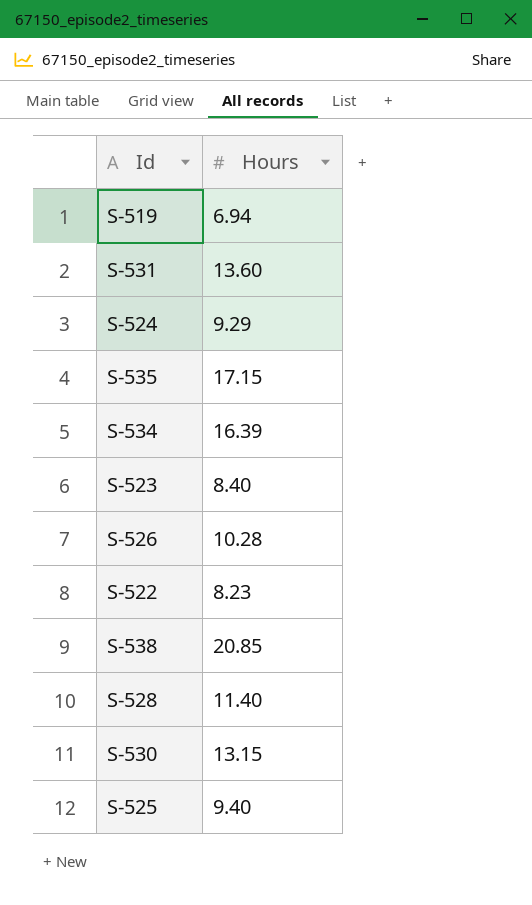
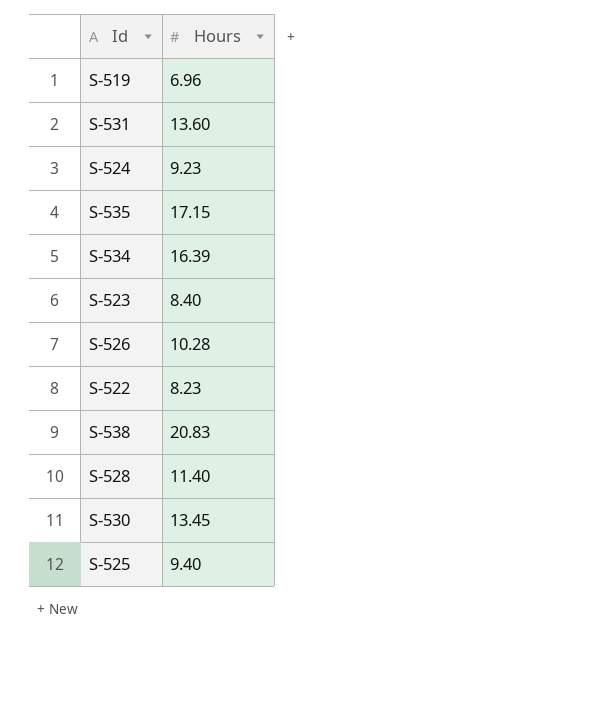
S-519 | Hours: 6.94 -> 6.96
S-524 | Hours: 9.29 -> 9.23
S-538 | Hours: 20.85 -> 20.83
S-530 | Hours: 13.15 -> 13.45

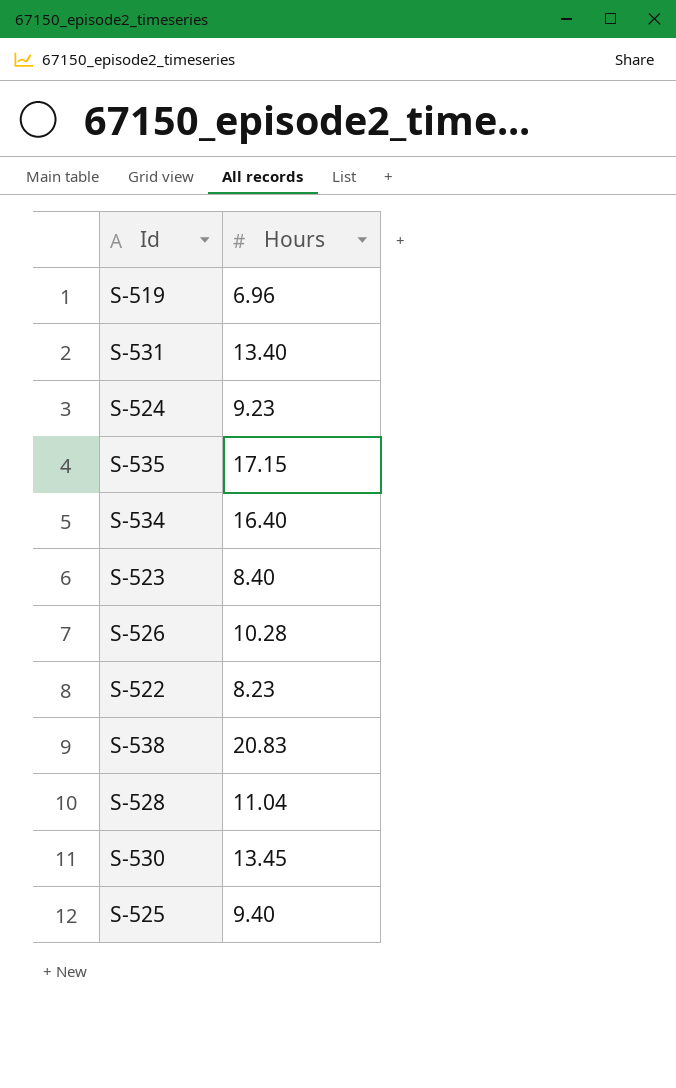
S-531 | Hours: 13.60 -> 13.40
S-534 | Hours: 16.39 -> 16.40
S-528 | Hours: 11.40 -> 11.04

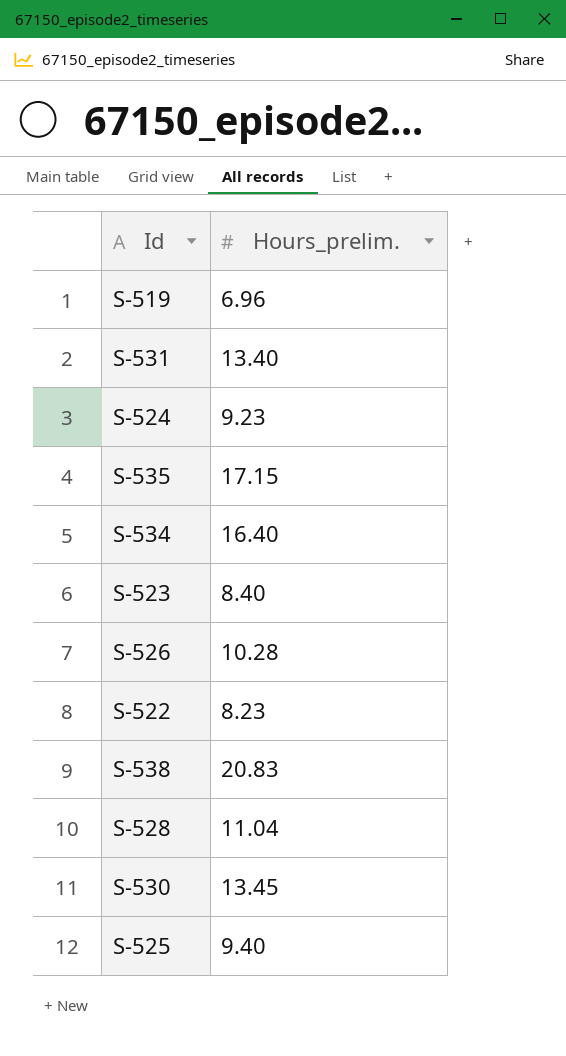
column name: Hours -> Hours_prelim.

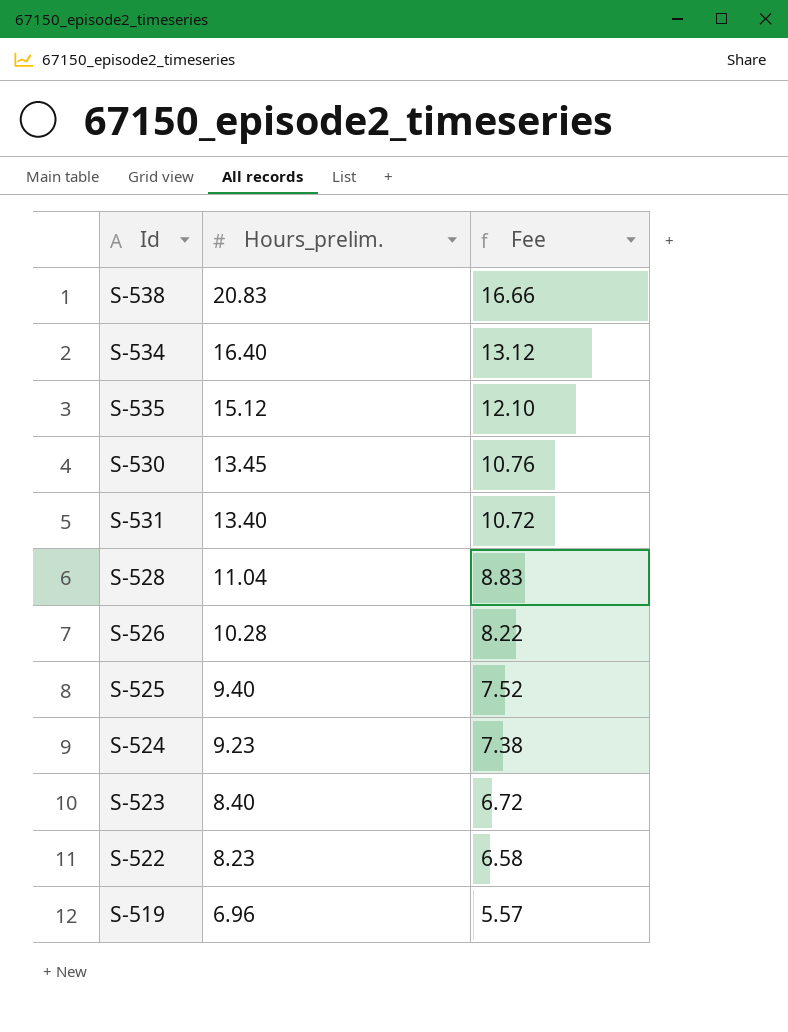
row order: none -> Hours_prelim. descending
column Fee | formula: none -> [Hours_prelim.] * 0.8
S-535 | Hours_prelim.: 17.15 -> 15.12

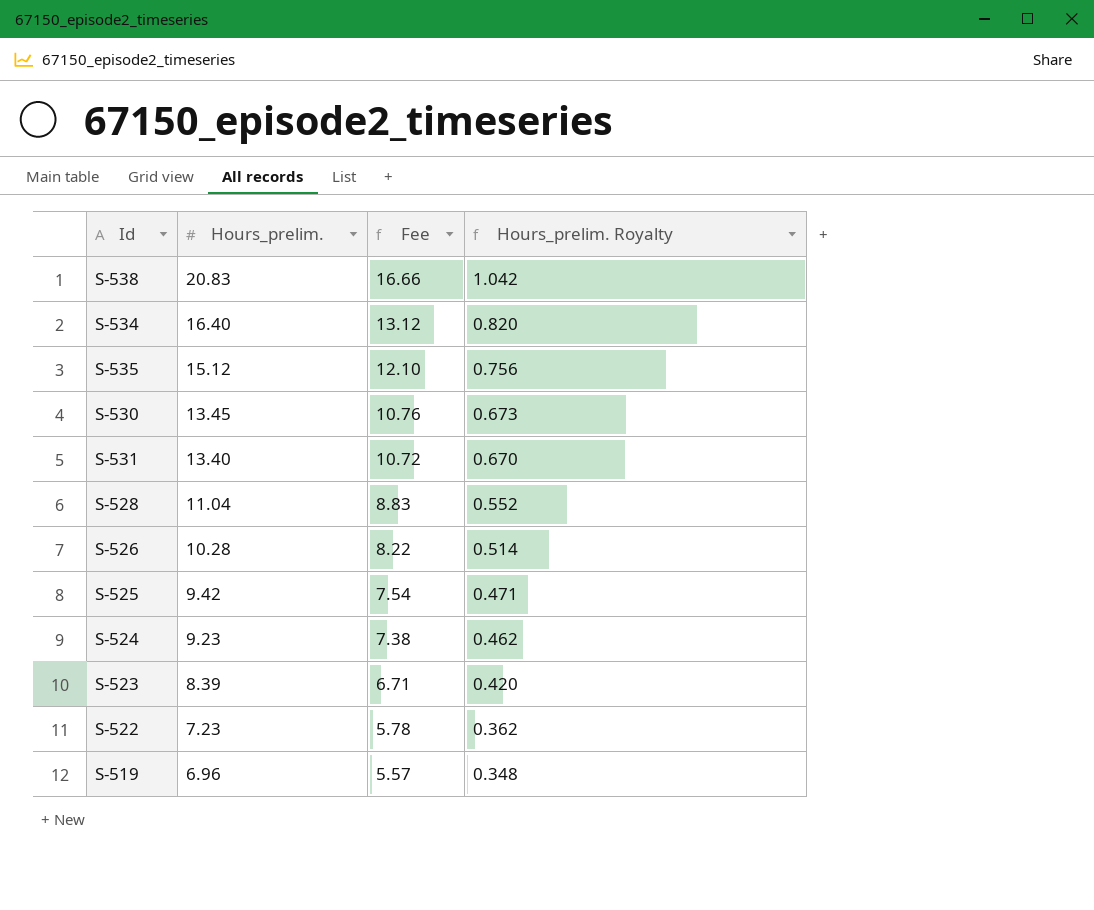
column Hours_prelim. Royalty | formula: none -> [Hours_prelim.] * 0.05
S-525 | Hours_prelim.: 9.40 -> 9.42
S-525 | Fee: 7.52 -> 7.54
S-523 | Hours_prelim.: 8.40 -> 8.39
S-523 | Fee: 6.72 -> 6.71
S-522 | Hours_prelim.: 8.23 -> 7.23
S-522 | Fee: 6.58 -> 5.78

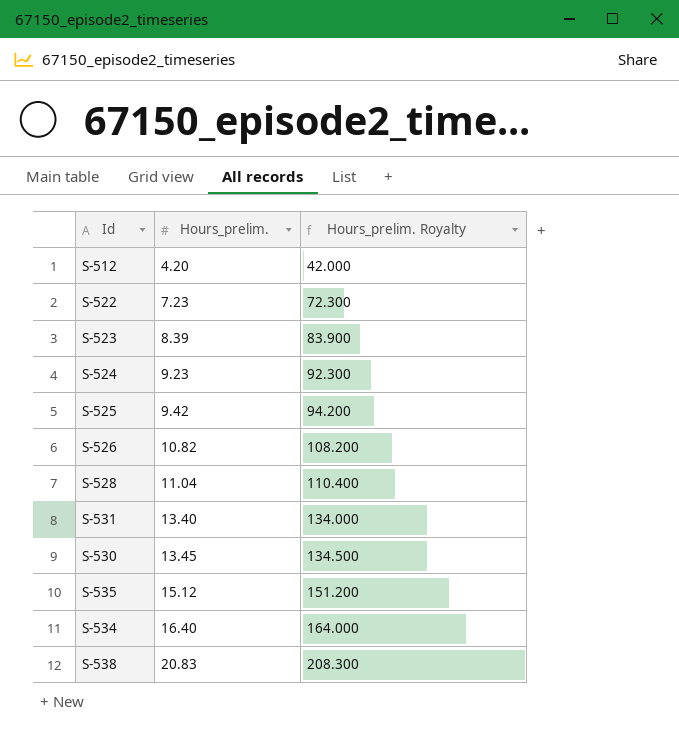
row order: Hours_prelim. descending -> Hours_prelim. ascending
column Fee | formula: [Hours_prelim.] * 0.8 -> none
column Hours_prelim. Royalty | formula: [Hours_prelim.] * 0.05 -> [Hours_prelim.] * 10
row S-519: 6.96 | 5.57 | 0.348 -> none
row S-512: none -> 4.20 | 42.000
S-526 | Hours_prelim.: 10.28 -> 10.82

